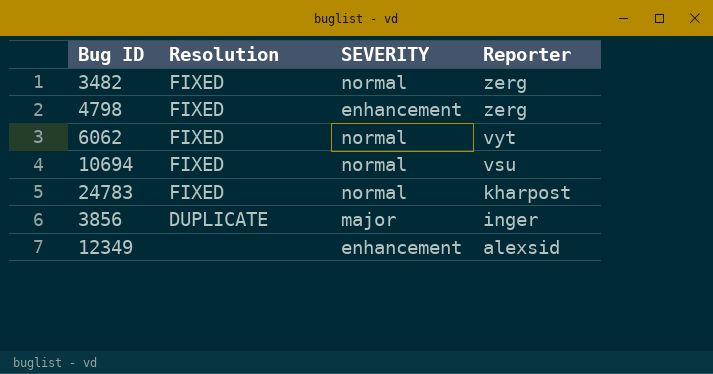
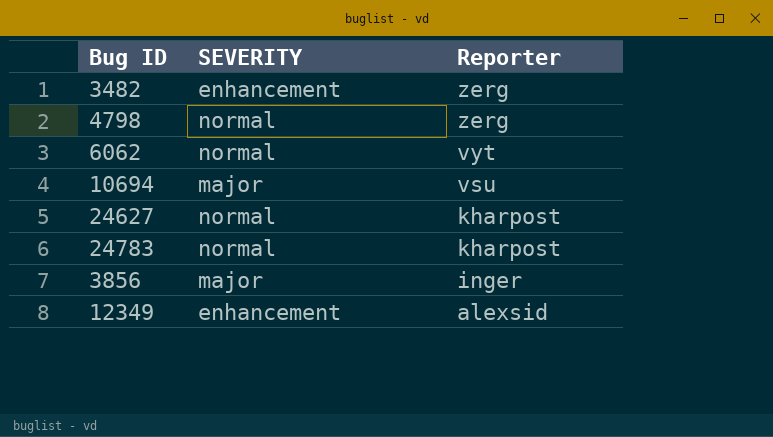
column Resolution | position: 2 -> none
3482 | SEVERITY: normal -> enhancement
4798 | SEVERITY: enhancement -> normal
10694 | SEVERITY: normal -> major
row 24627: none -> normal | kharpost

